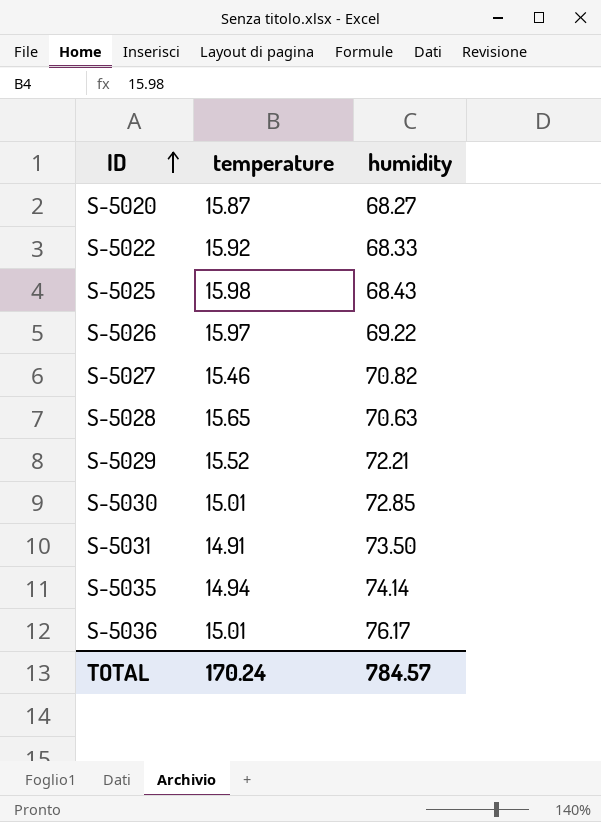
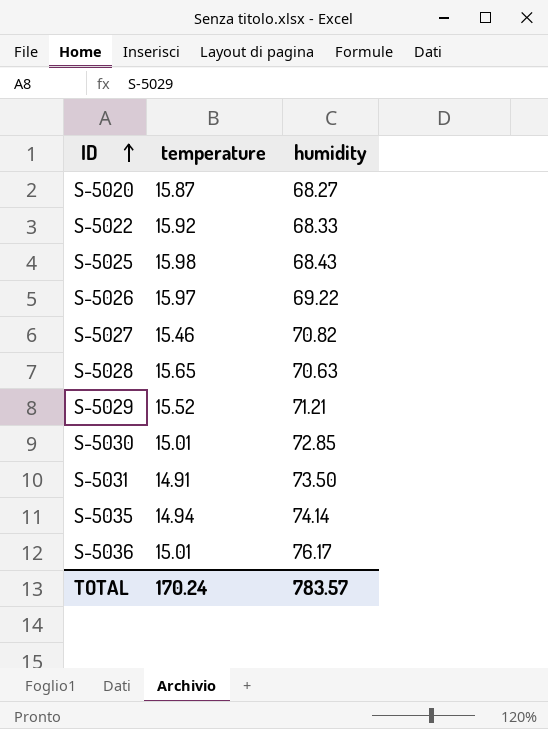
S-5029 | humidity: 72.21 -> 71.21
TOTAL | humidity: 784.57 -> 783.57

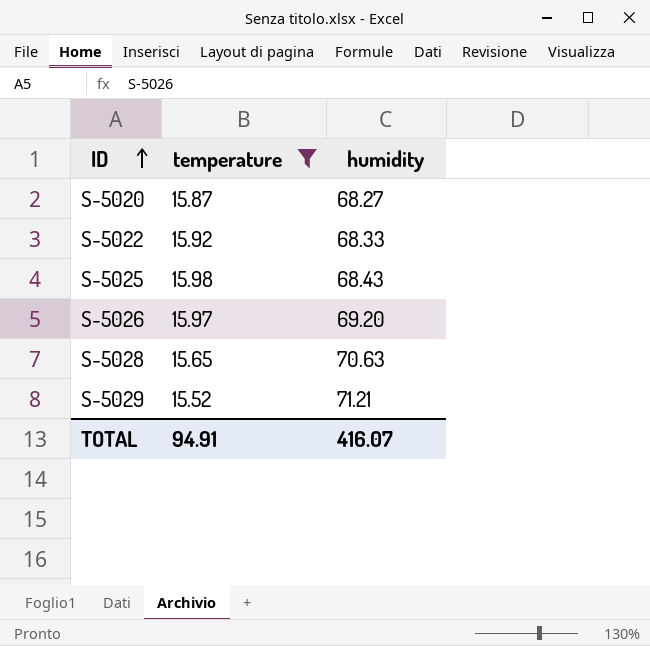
filter: none -> temperature >= 15.52
S-5026 | humidity: 69.22 -> 69.20
TOTAL | temperature: 170.24 -> 94.91
TOTAL | humidity: 783.57 -> 416.07

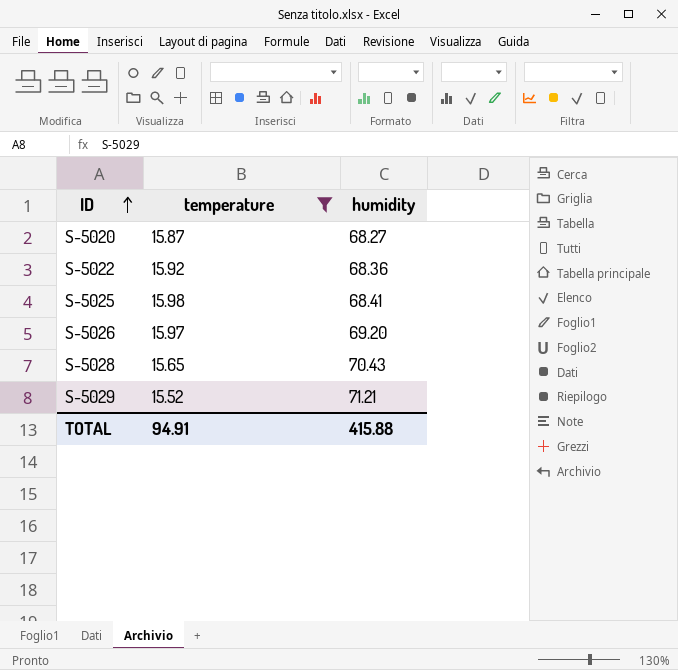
S-5022 | humidity: 68.33 -> 68.36
S-5025 | humidity: 68.43 -> 68.41
S-5028 | humidity: 70.63 -> 70.43
TOTAL | humidity: 416.07 -> 415.88

